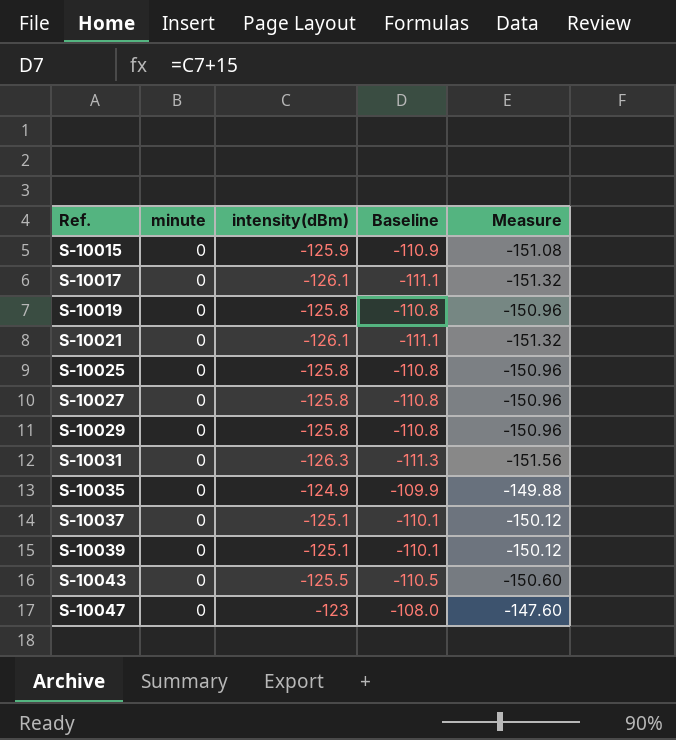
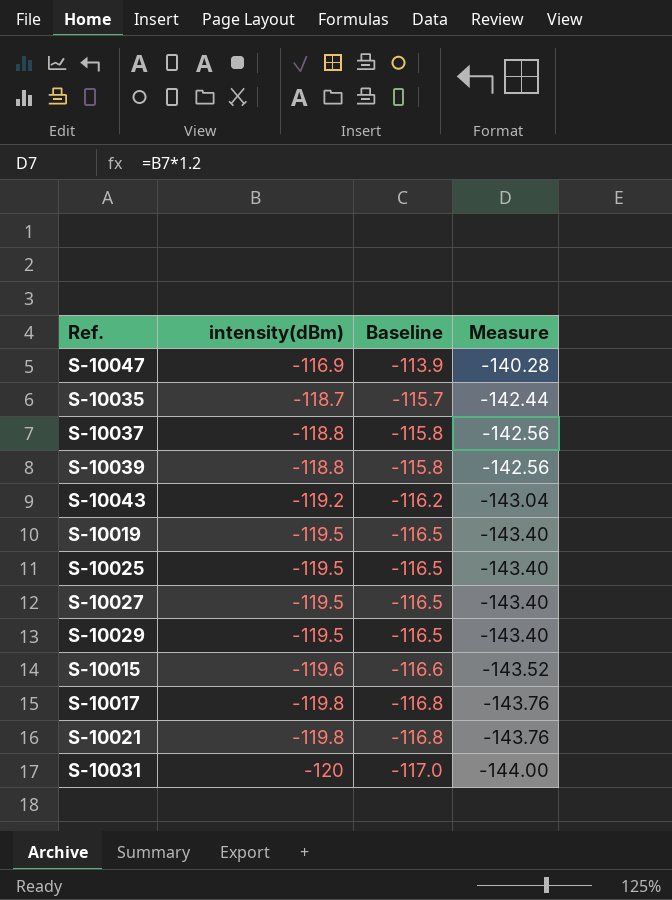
row order: Ref. ascending -> intensity(dBm) descending
column minute | position: 2 -> none
column Baseline | formula: [intensity(dBm)] + 15 -> [intensity(dBm)] + 3
S-10047 | intensity(dBm): -123 -> -116.9
S-10047 | Measure: -147.60 -> -140.28
S-10035 | intensity(dBm): -124.9 -> -118.7
S-10035 | Measure: -149.88 -> -142.44
S-10037 | intensity(dBm): -125.1 -> -118.8
S-10037 | Measure: -150.12 -> -142.56
S-10039 | intensity(dBm): -125.1 -> -118.8
S-10039 | Measure: -150.12 -> -142.56
S-10043 | intensity(dBm): -125.5 -> -119.2
S-10043 | Measure: -150.60 -> -143.04
S-10019 | intensity(dBm): -125.8 -> -119.5
S-10019 | Measure: -150.96 -> -143.40
S-10025 | intensity(dBm): -125.8 -> -119.5
S-10025 | Measure: -150.96 -> -143.40
S-10027 | intensity(dBm): -125.8 -> -119.5
S-10027 | Measure: -150.96 -> -143.40
S-10029 | intensity(dBm): -125.8 -> -119.5
S-10029 | Measure: -150.96 -> -143.40
S-10015 | intensity(dBm): -125.9 -> -119.6
S-10015 | Measure: -151.08 -> -143.52
S-10017 | intensity(dBm): -126.1 -> -119.8
S-10017 | Measure: -151.32 -> -143.76
S-10021 | intensity(dBm): -126.1 -> -119.8
S-10021 | Measure: -151.32 -> -143.76
S-10031 | intensity(dBm): -126.3 -> -120
S-10031 | Measure: -151.56 -> -144.00

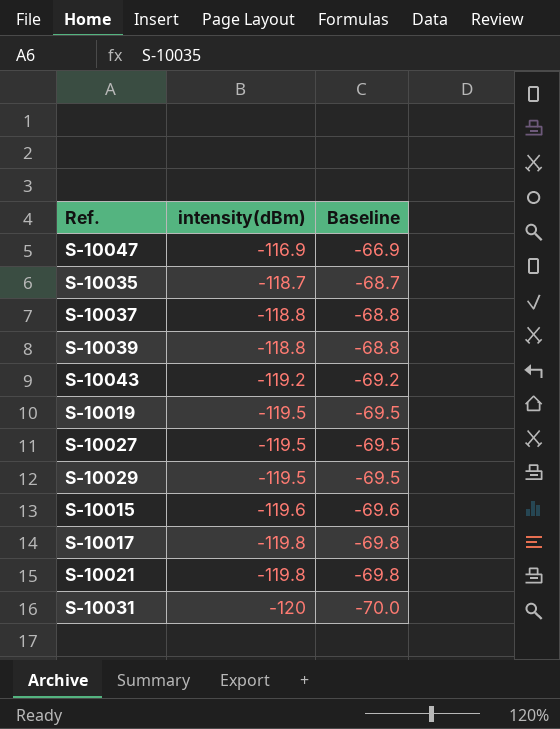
column Measure | formula: [intensity(dBm)] * 1.2 -> none
column Baseline | formula: [intensity(dBm)] + 3 -> [intensity(dBm)] + 50
row S-10025: -119.5 | -116.5 | -143.40 -> none

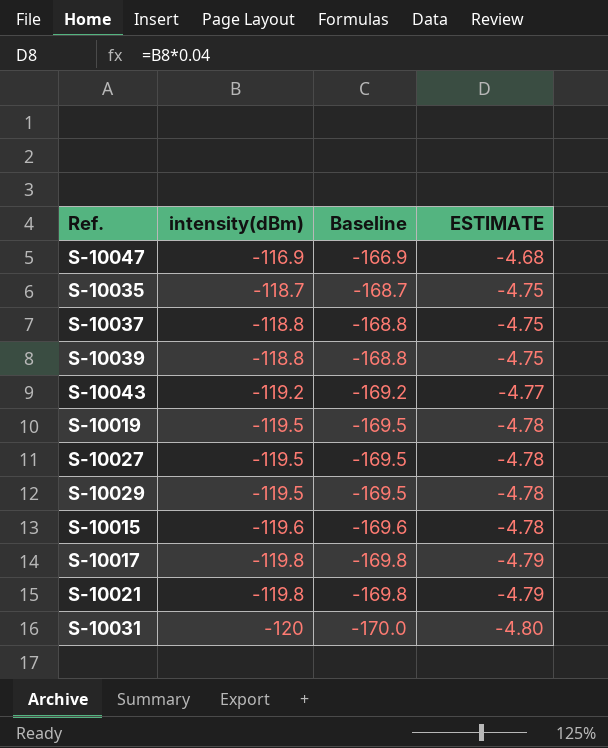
column Baseline | formula: [intensity(dBm)] + 50 -> [intensity(dBm)] - 50
column ESTIMATE | formula: none -> [intensity(dBm)] * 0.04

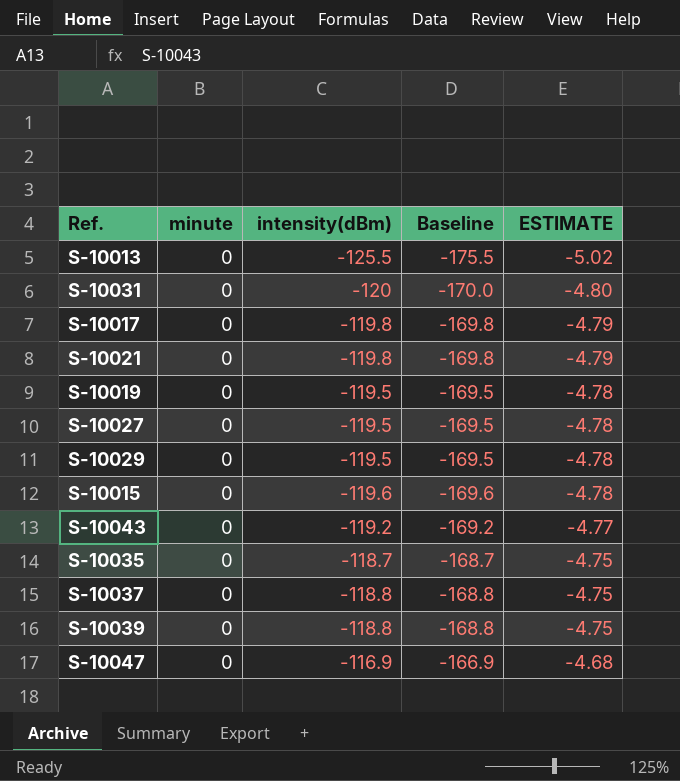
row order: intensity(dBm) descending -> ESTIMATE ascending
column minute | position: none -> 2
row S-10013: none -> 0 | -125.5 | -175.5 | -5.02

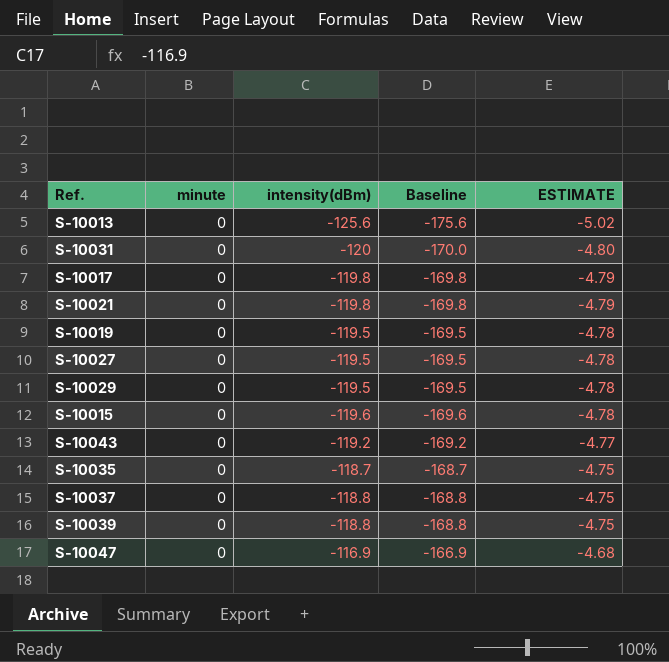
S-10013 | intensity(dBm): -125.5 -> -125.6
S-10013 | Baseline: -175.5 -> -175.6

